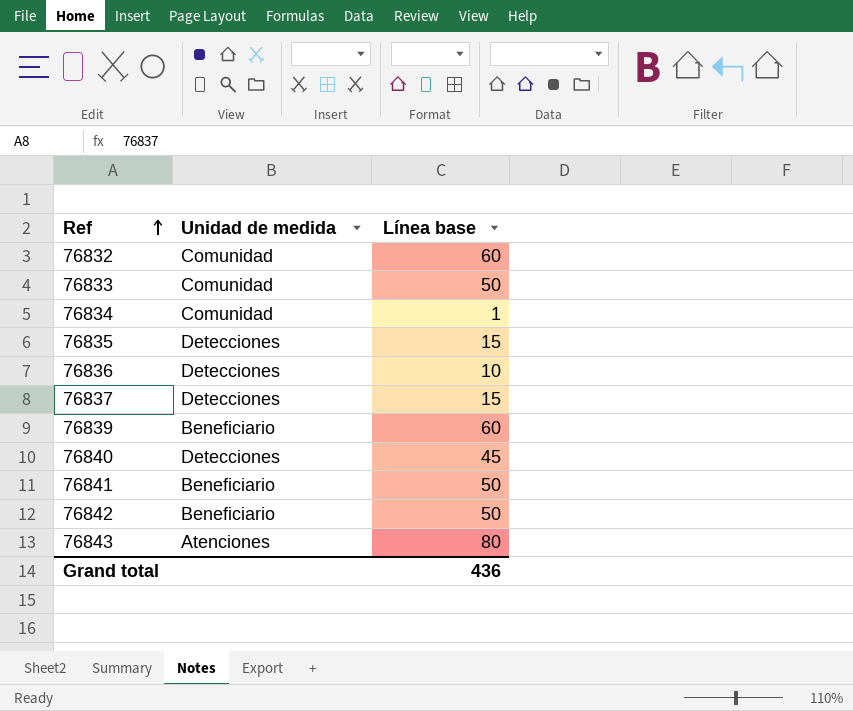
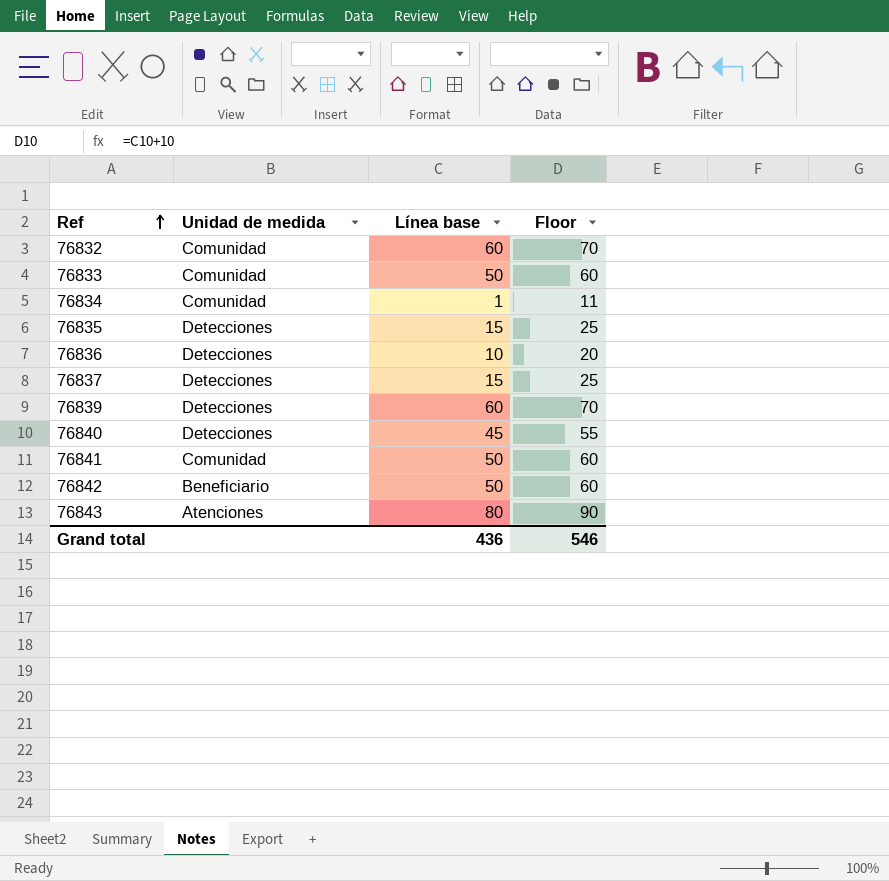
column Floor | formula: none -> [Línea base] + 10
76839 | Unidad de medida: Beneficiario -> Detecciones
76841 | Unidad de medida: Beneficiario -> Comunidad

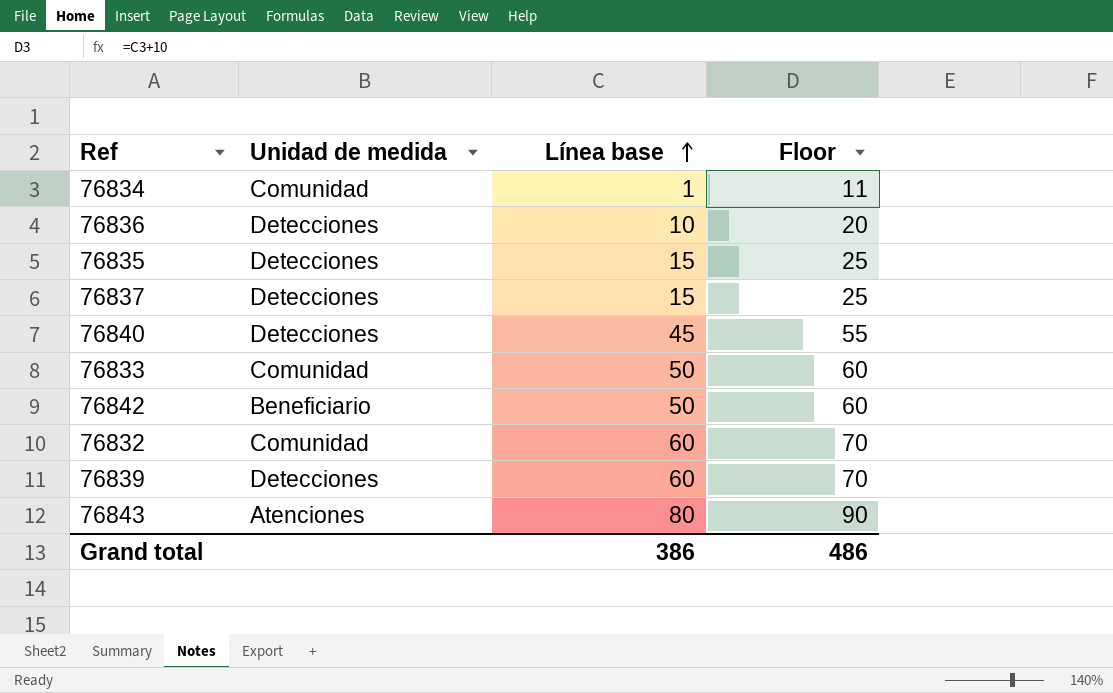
row order: Ref ascending -> Línea base ascending
row 76841: Comunidad | 50 | 60 -> none
Grand total | Línea base: 436 -> 386
Grand total | Floor: 546 -> 486

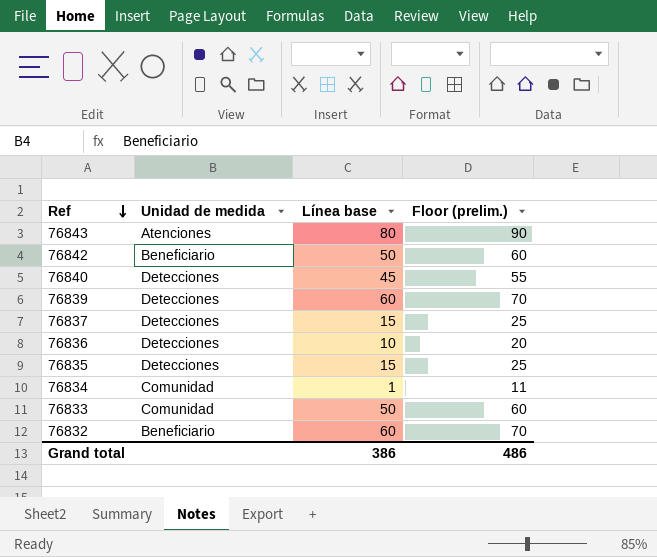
row order: Línea base ascending -> Ref descending
column name: Floor -> Floor (prelim.)
76832 | Unidad de medida: Comunidad -> Beneficiario

